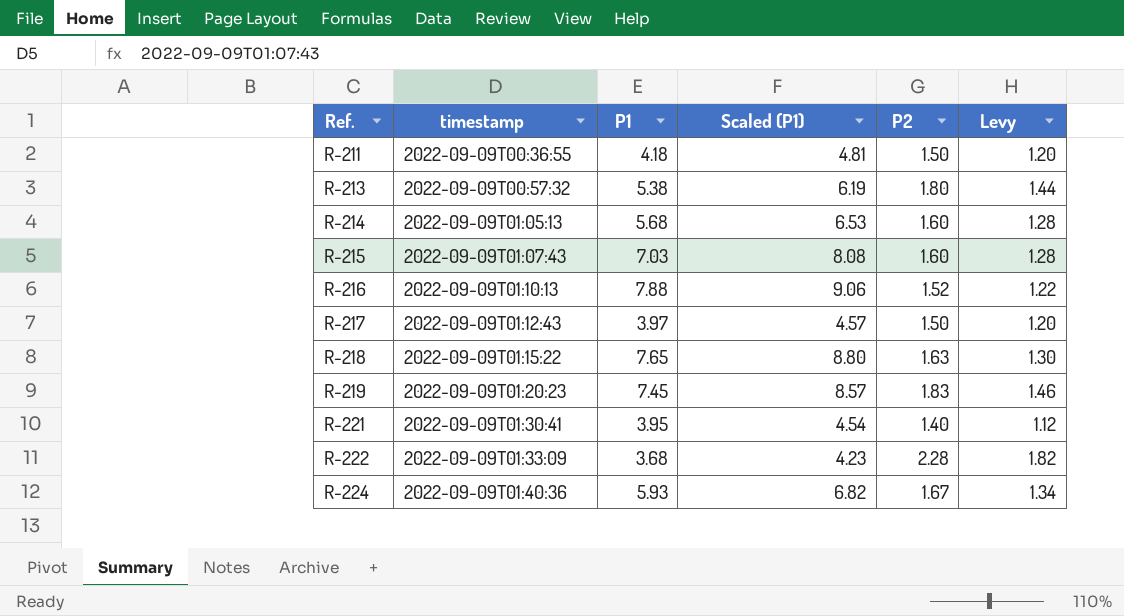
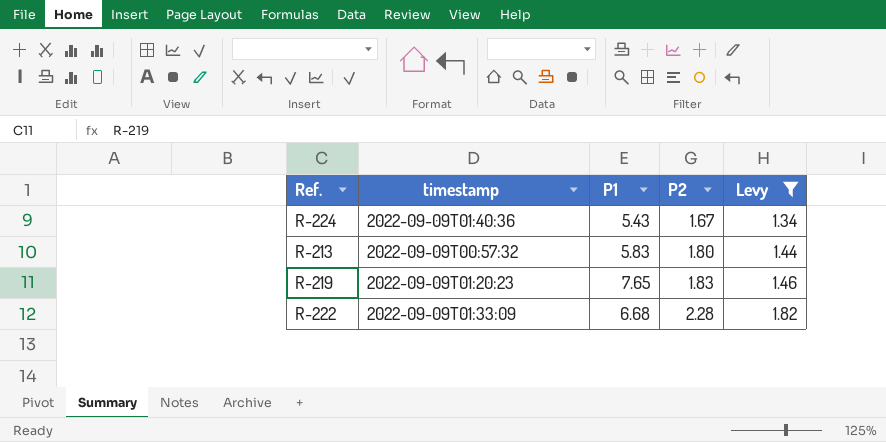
filter: none -> Levy >= 1.34
row order: Ref. ascending -> P2 ascending
column Scaled (P1) | formula: [P1] * 1.15 -> none
R-224 | P1: 5.93 -> 5.43
R-213 | P1: 5.38 -> 5.83
R-219 | P1: 7.45 -> 7.65
R-222 | P1: 3.68 -> 6.68

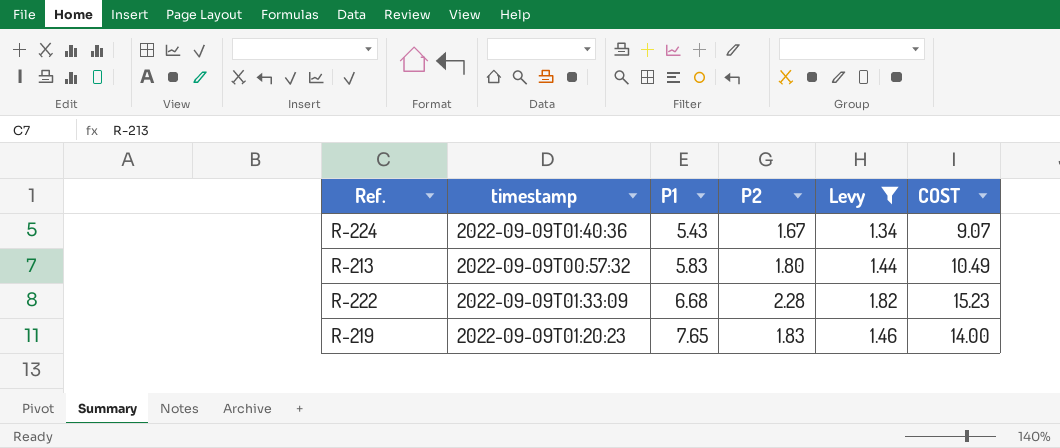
row order: P2 ascending -> P1 ascending
column COST | formula: none -> [P1] * [P2]

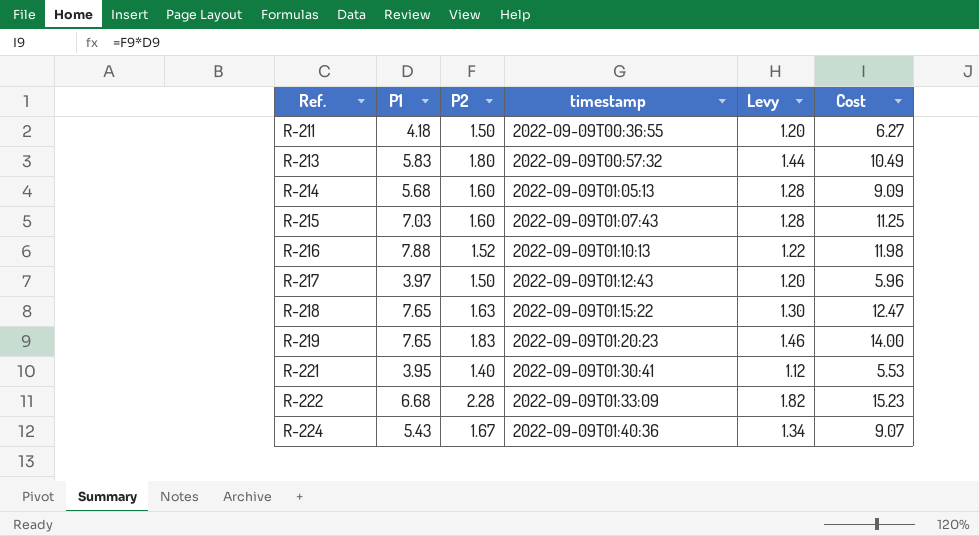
filter: Levy >= 1.34 -> none
row order: P1 ascending -> Ref. ascending
column timestamp | position: 2 -> 4
column name: COST -> Cost

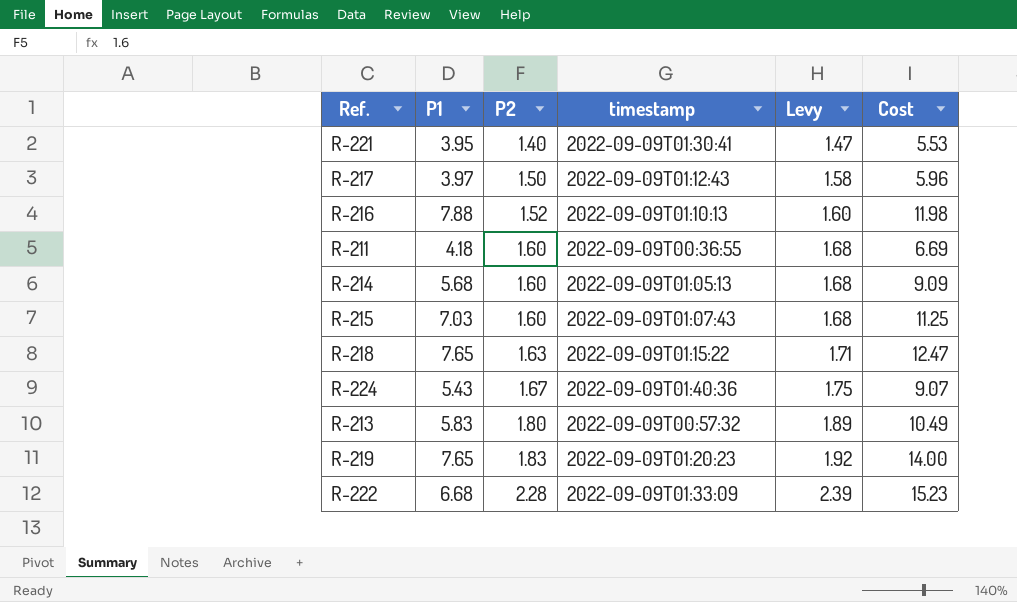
row order: Ref. ascending -> P2 ascending
column Levy | formula: [P2] * 0.8 -> [P2] * 1.05
R-211 | P2: 1.50 -> 1.60
R-211 | Cost: 6.27 -> 6.69

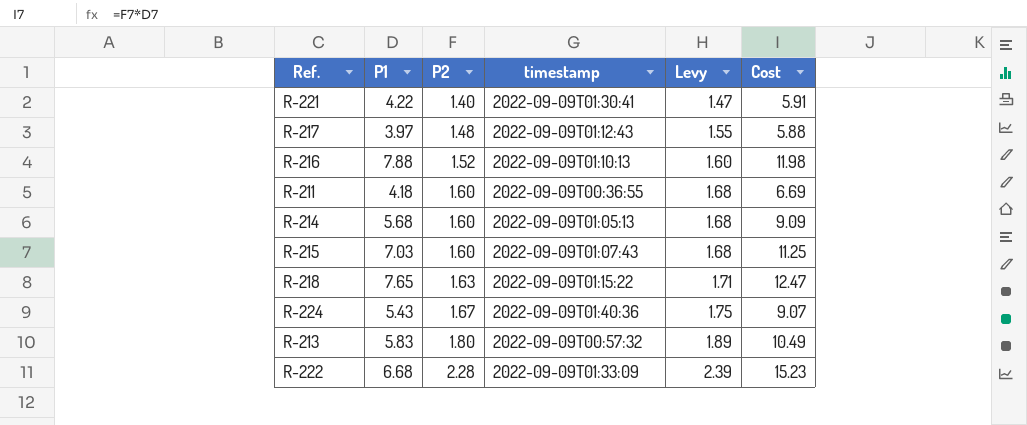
row R-219: 7.65 | 1.83 | 2022-09-09T01:20:23 | 1.92 | 14.00 -> none
R-221 | P1: 3.95 -> 4.22
R-221 | Cost: 5.53 -> 5.91
R-217 | P2: 1.50 -> 1.48
R-217 | Levy: 1.58 -> 1.55
R-217 | Cost: 5.96 -> 5.88

